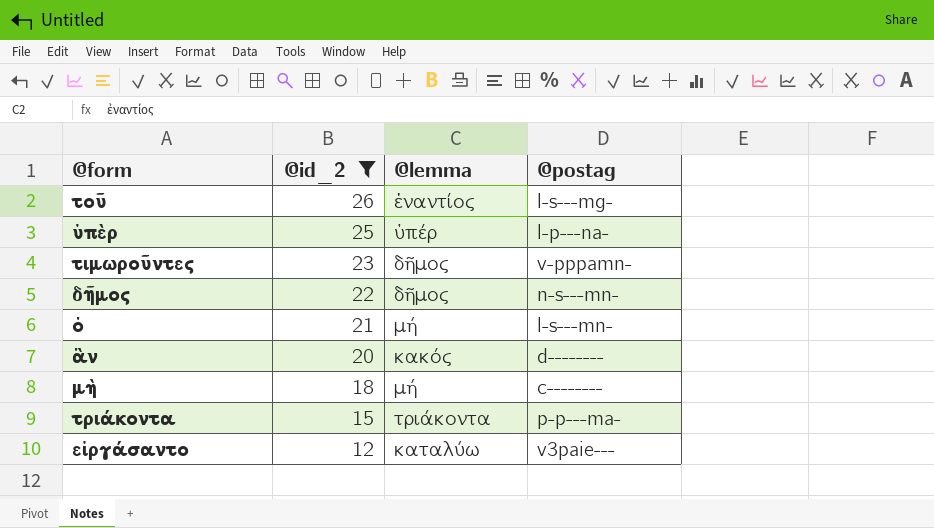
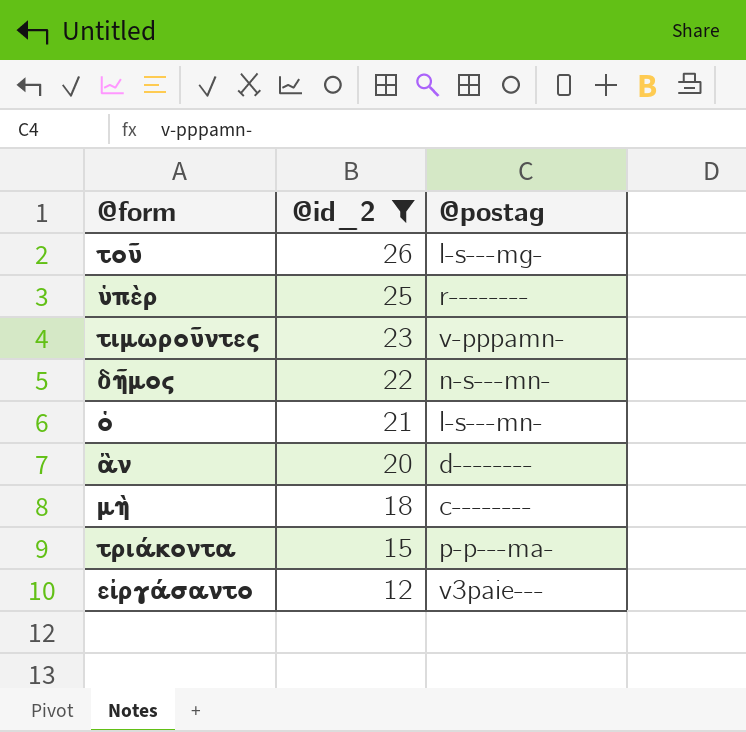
column @lemma | position: 3 -> none
ὑπὲρ | @postag: l-p---na- -> r--------

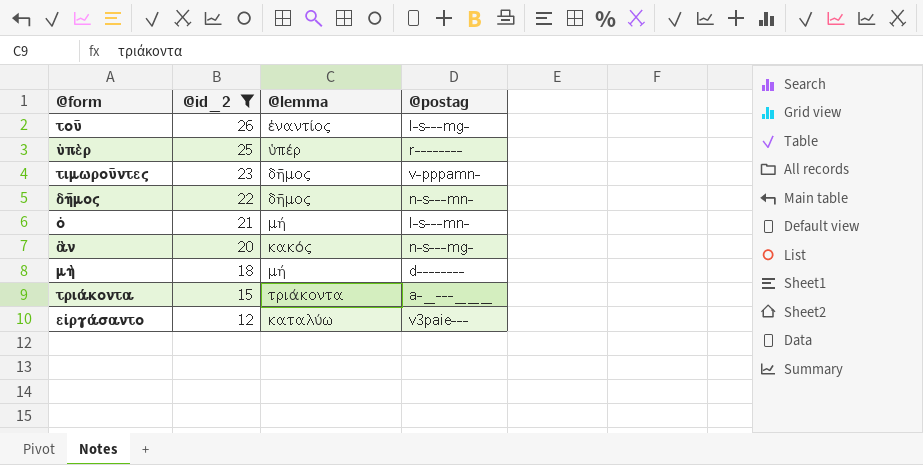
column @lemma | position: none -> 3
ἂν | @postag: d-------- -> n-s---mg-
μὴ | @postag: c-------- -> d--------
τριάκοντα | @postag: p-p---ma- -> a-_---___

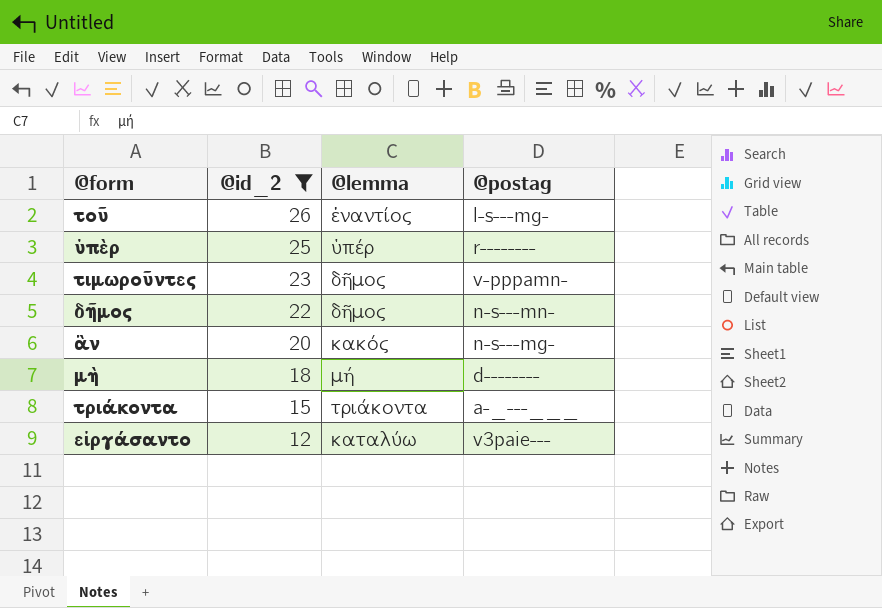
row ὁ: 21 | μή | l-s---mn- -> none

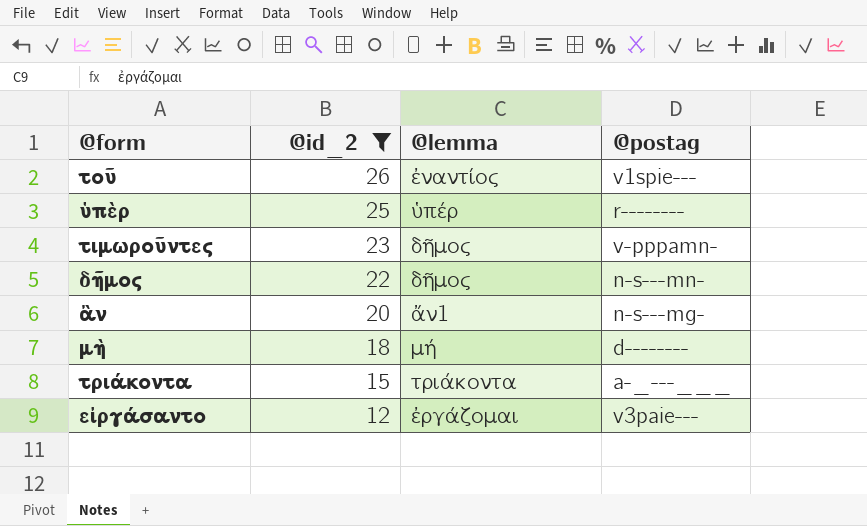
τοῦ | @postag: l-s---mg- -> v1spie---
ἂν | @lemma: κακός -> ἄν1
εἰργάσαντο | @lemma: καταλύω -> ἐργάζομαι

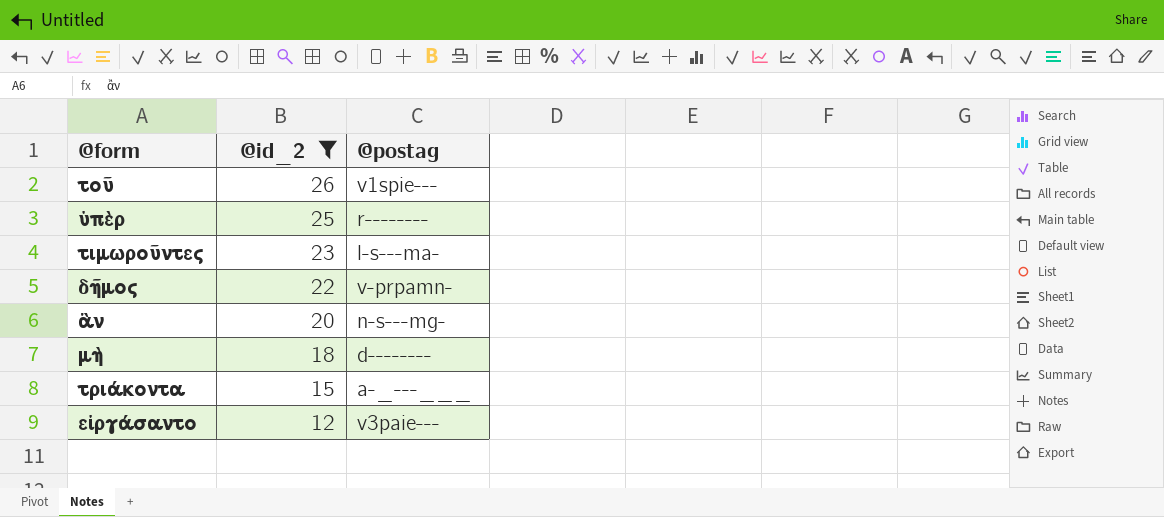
column @lemma | position: 3 -> none
τιμωροῦντες | @postag: v-pppamn- -> l-s---ma-
δῆμος | @postag: n-s---mn- -> v-prpamn-

